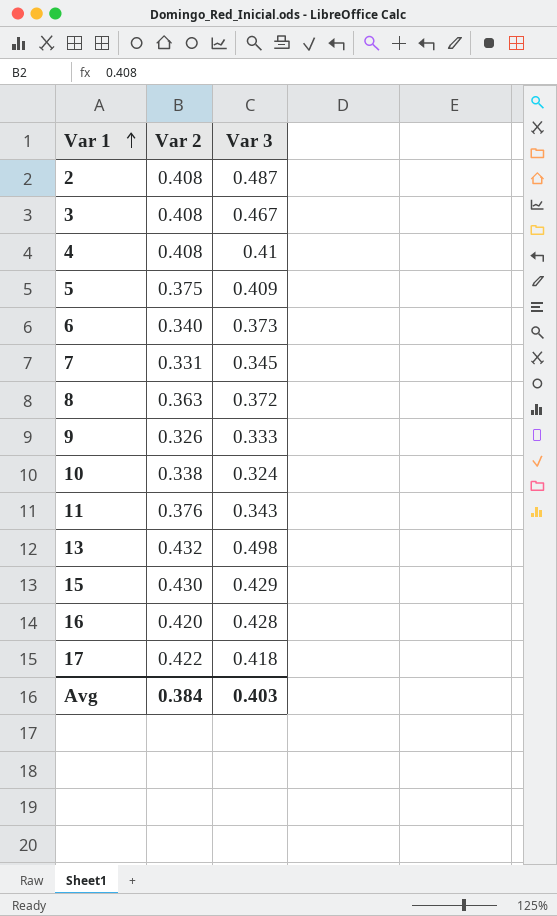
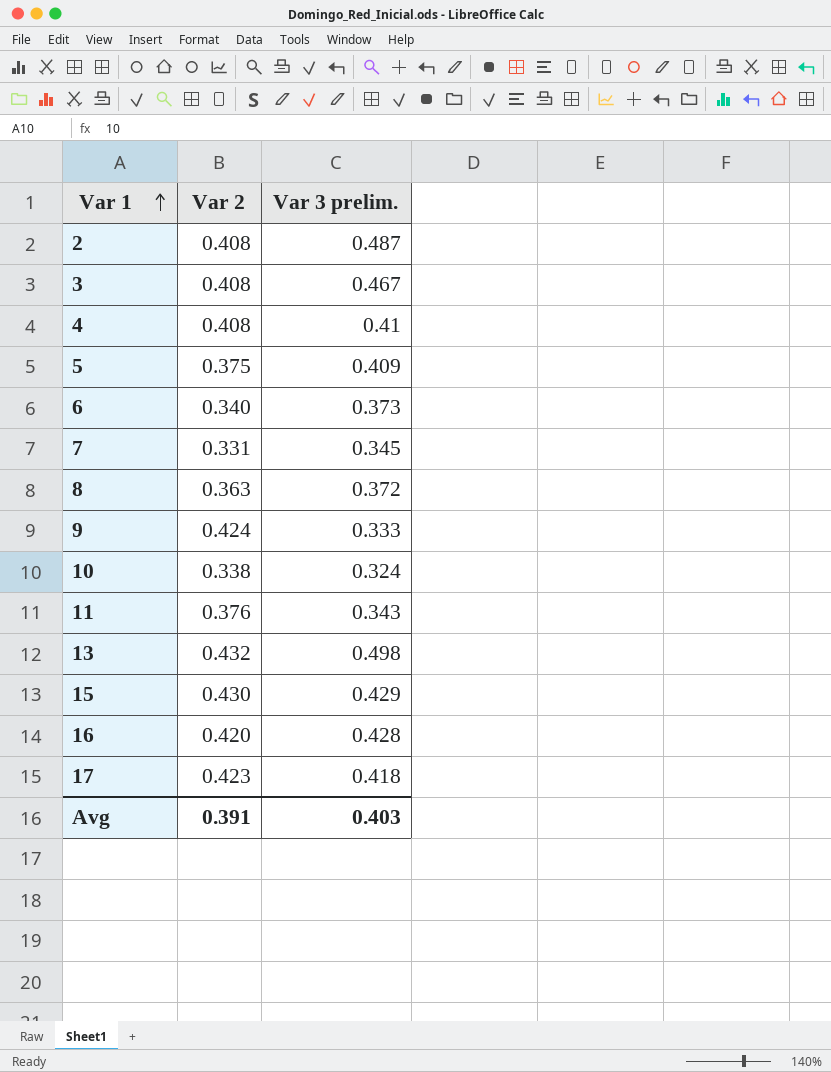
column name: Var 3 -> Var 3 prelim.
9 | Var 2: 0.326 -> 0.424
17 | Var 2: 0.422 -> 0.423
Avg | Var 2: 0.384 -> 0.391

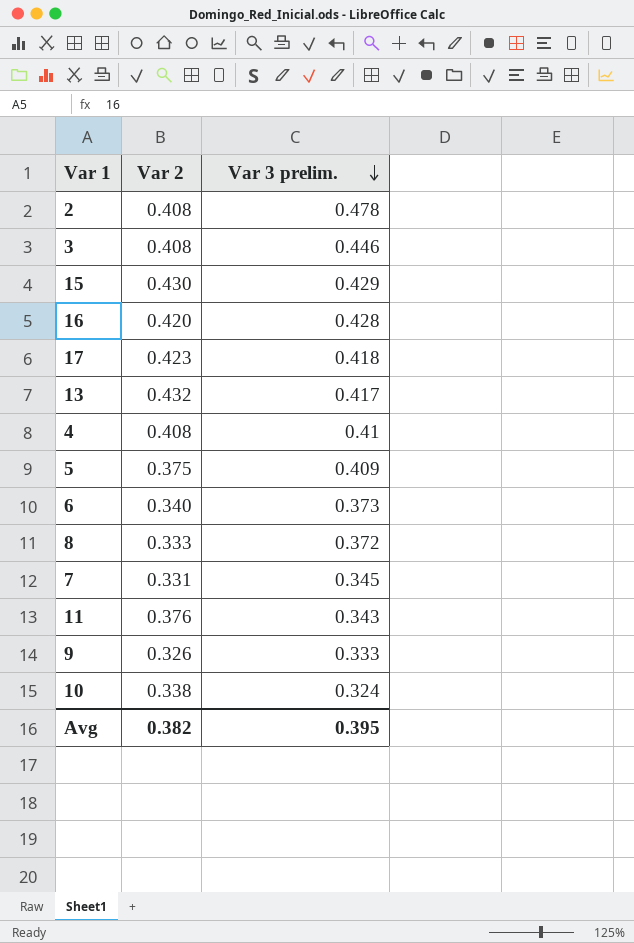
row order: Var 1 ascending -> Var 3 prelim. descending
2 | Var 3 prelim.: 0.487 -> 0.478
3 | Var 3 prelim.: 0.467 -> 0.446
13 | Var 3 prelim.: 0.498 -> 0.417
8 | Var 2: 0.363 -> 0.333
9 | Var 2: 0.424 -> 0.326
Avg | Var 2: 0.391 -> 0.382
Avg | Var 3 prelim.: 0.403 -> 0.395

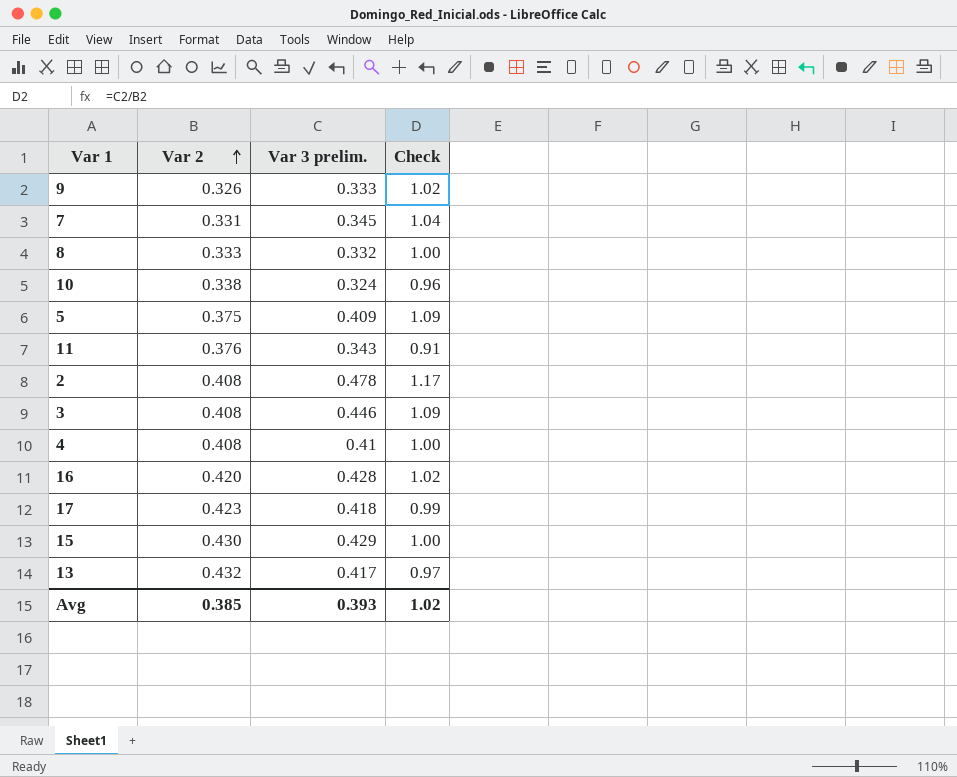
row order: Var 3 prelim. descending -> Var 2 ascending
column Check | formula: none -> [Var 3 prelim.] / [Var 2]
row 6: 0.340 | 0.373 -> none
8 | Var 3 prelim.: 0.372 -> 0.332
Avg | Var 2: 0.382 -> 0.385
Avg | Var 3 prelim.: 0.395 -> 0.393

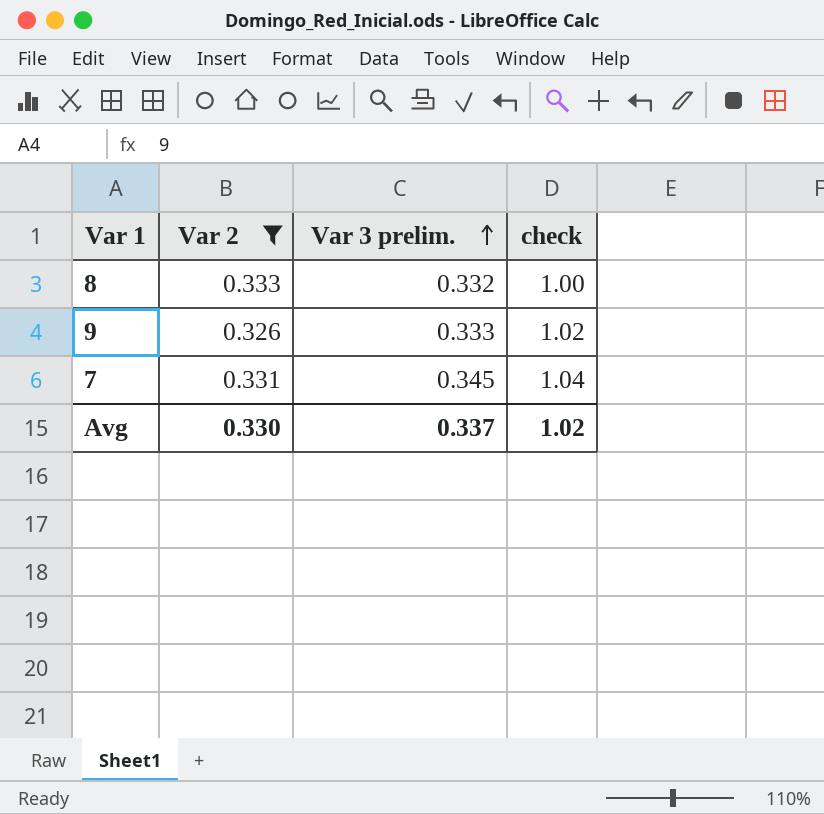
filter: none -> Var 2 <= 0.333
row order: Var 2 ascending -> Var 3 prelim. ascending
column name: Check -> check
Avg | Var 2: 0.385 -> 0.330
Avg | Var 3 prelim.: 0.393 -> 0.337

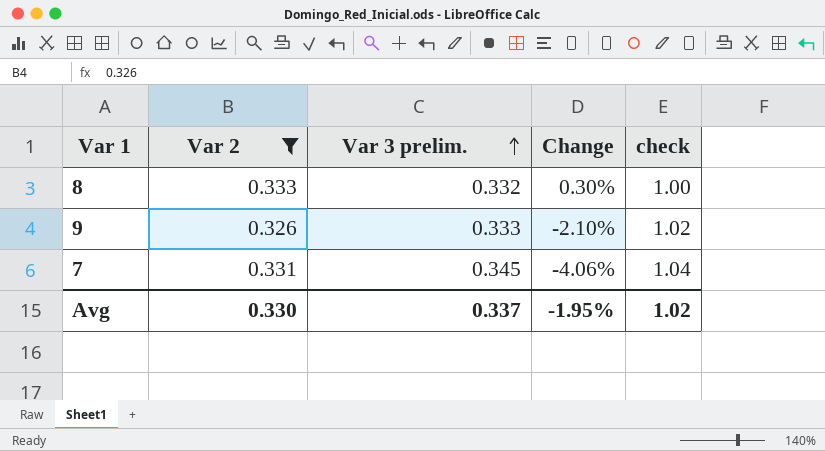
column Change | formula: none -> ([Var 2] - [Var 3 prelim.]) / [Var 3 prelim.]

